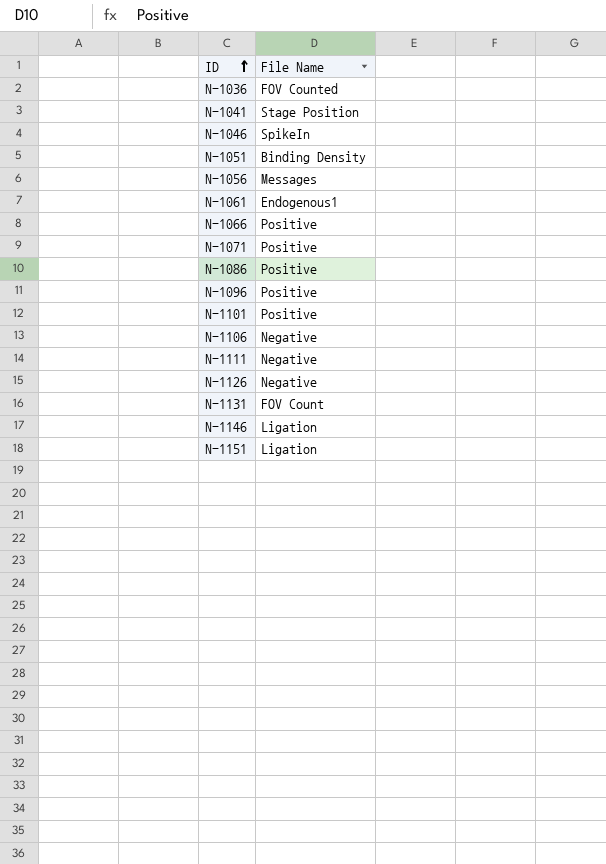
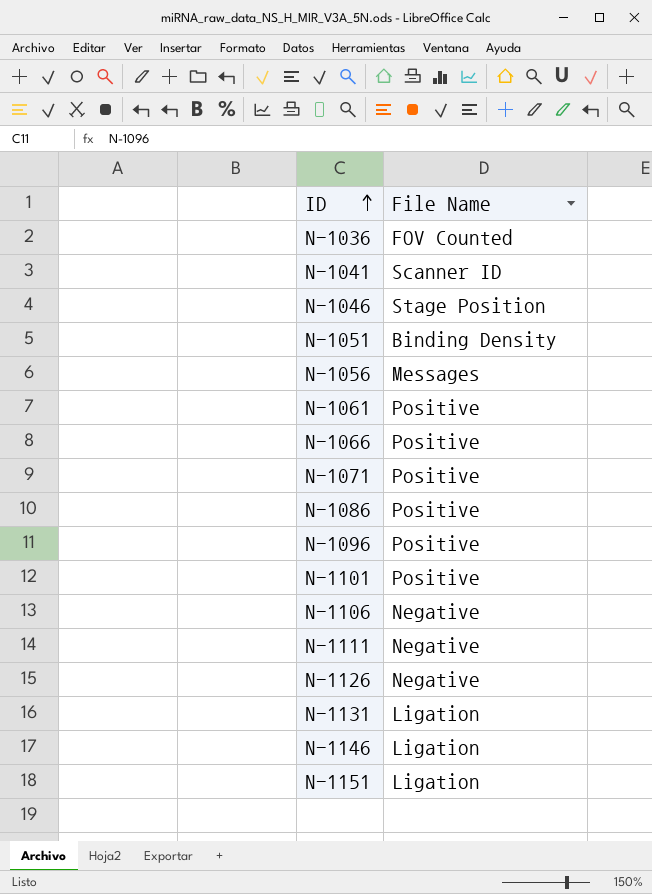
N-1041 | File Name: Stage Position -> Scanner ID
N-1046 | File Name: SpikeIn -> Stage Position
N-1061 | File Name: Endogenous1 -> Positive
N-1131 | File Name: FOV Count -> Ligation

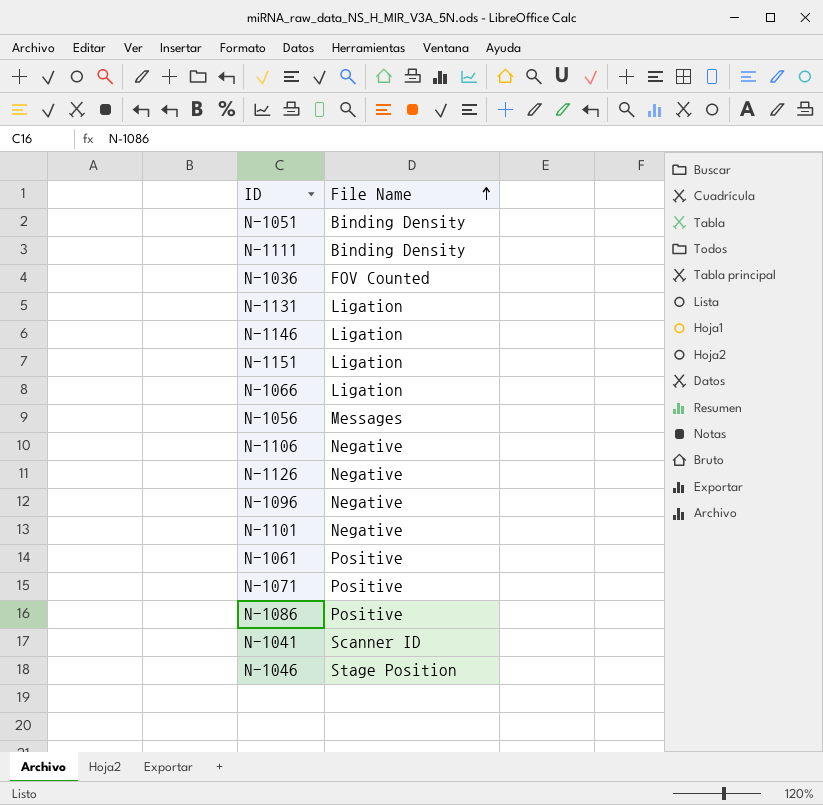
row order: ID ascending -> File Name ascending
N-1111 | File Name: Negative -> Binding Density
N-1066 | File Name: Positive -> Ligation
N-1096 | File Name: Positive -> Negative
N-1101 | File Name: Positive -> Negative

